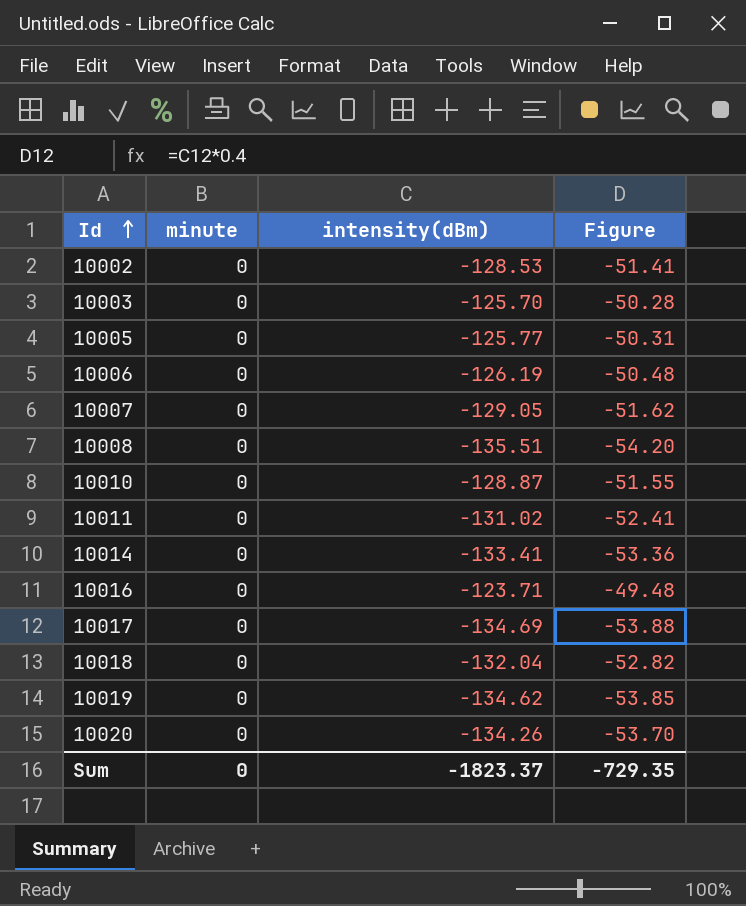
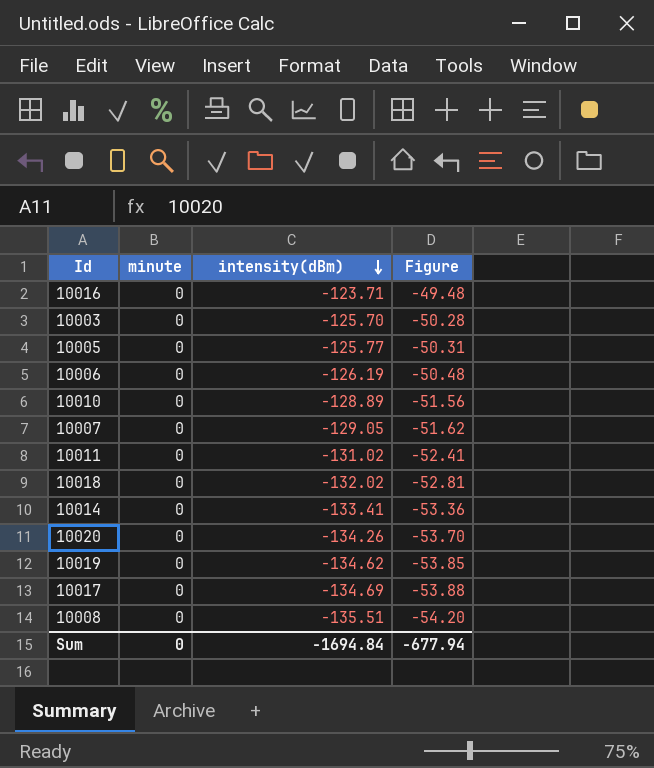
row order: Id ascending -> intensity(dBm) descending
row 10002: 0 | -128.53 | -51.41 -> none
10010 | intensity(dBm): -128.87 -> -128.89
10010 | Figure: -51.55 -> -51.56
10018 | intensity(dBm): -132.04 -> -132.02
10018 | Figure: -52.82 -> -52.81
Sum | intensity(dBm): -1823.37 -> -1694.84
Sum | Figure: -729.35 -> -677.94

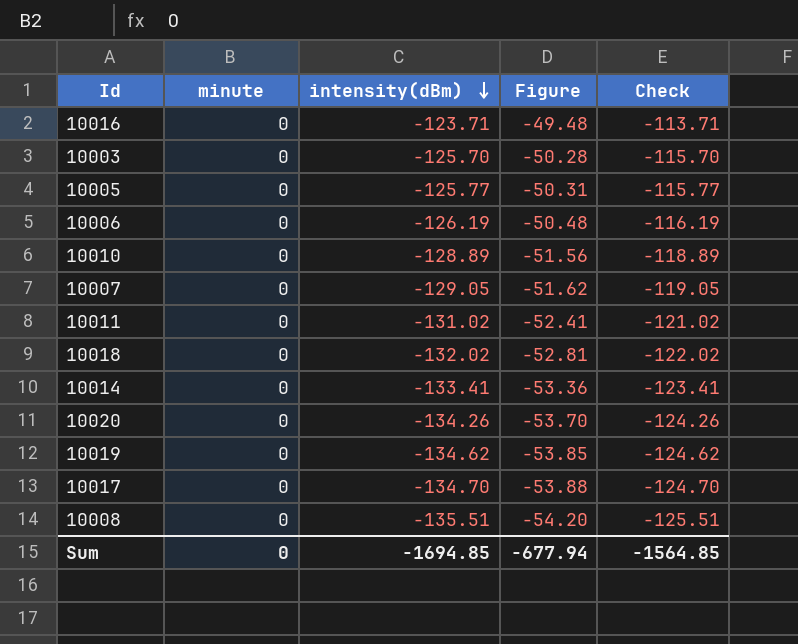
column Check | formula: none -> [intensity(dBm)] + 10
10017 | intensity(dBm): -134.69 -> -134.70
Sum | intensity(dBm): -1694.84 -> -1694.85

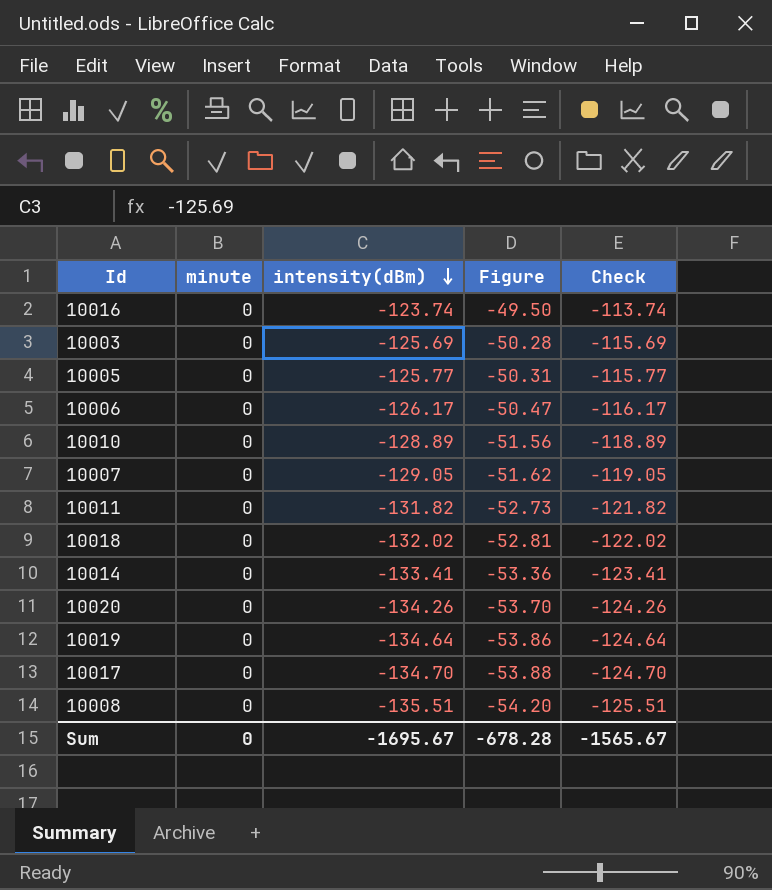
10016 | intensity(dBm): -123.71 -> -123.74
10016 | Figure: -49.48 -> -49.50
10016 | Check: -113.71 -> -113.74
10003 | intensity(dBm): -125.70 -> -125.69
10003 | Check: -115.70 -> -115.69
10006 | intensity(dBm): -126.19 -> -126.17
10006 | Figure: -50.48 -> -50.47
10006 | Check: -116.19 -> -116.17
10011 | intensity(dBm): -131.02 -> -131.82
10011 | Figure: -52.41 -> -52.73
10011 | Check: -121.02 -> -121.82
10019 | intensity(dBm): -134.62 -> -134.64
10019 | Figure: -53.85 -> -53.86
10019 | Check: -124.62 -> -124.64
Sum | intensity(dBm): -1694.85 -> -1695.67
Sum | Figure: -677.94 -> -678.28
Sum | Check: -1564.85 -> -1565.67

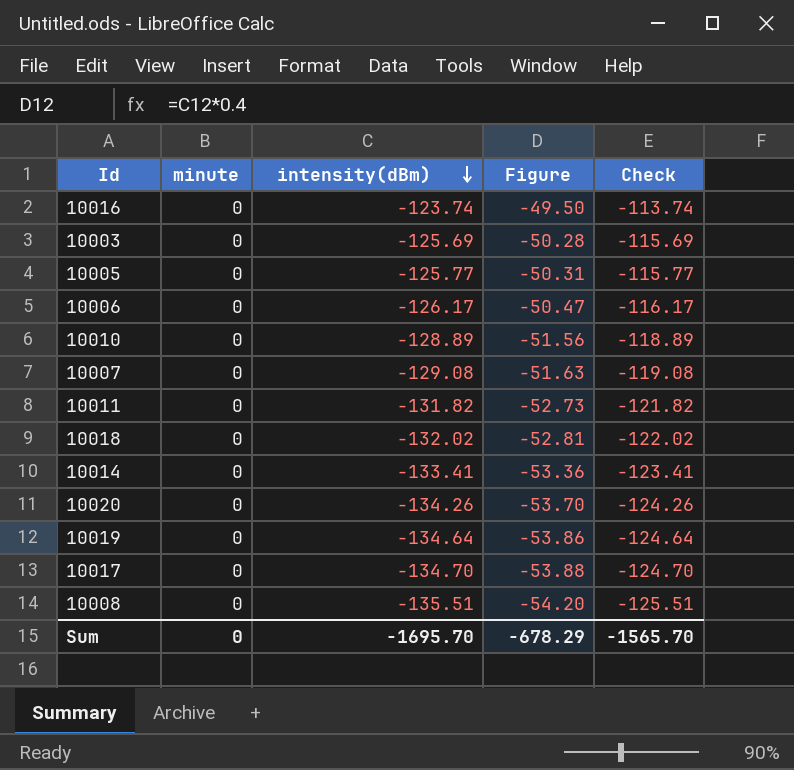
10007 | intensity(dBm): -129.05 -> -129.08
10007 | Figure: -51.62 -> -51.63
10007 | Check: -119.05 -> -119.08
Sum | intensity(dBm): -1695.67 -> -1695.70
Sum | Figure: -678.28 -> -678.29
Sum | Check: -1565.67 -> -1565.70

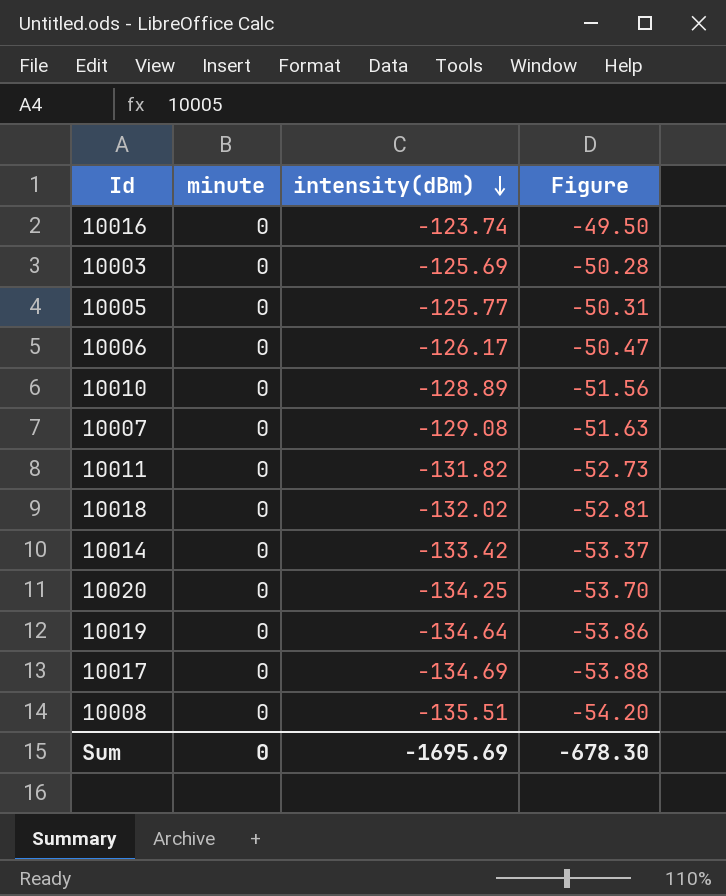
column Check | formula: [intensity(dBm)] + 10 -> none
10014 | intensity(dBm): -133.41 -> -133.42
10014 | Figure: -53.36 -> -53.37
10020 | intensity(dBm): -134.26 -> -134.25
10017 | intensity(dBm): -134.70 -> -134.69
Sum | intensity(dBm): -1695.70 -> -1695.69
Sum | Figure: -678.29 -> -678.30

